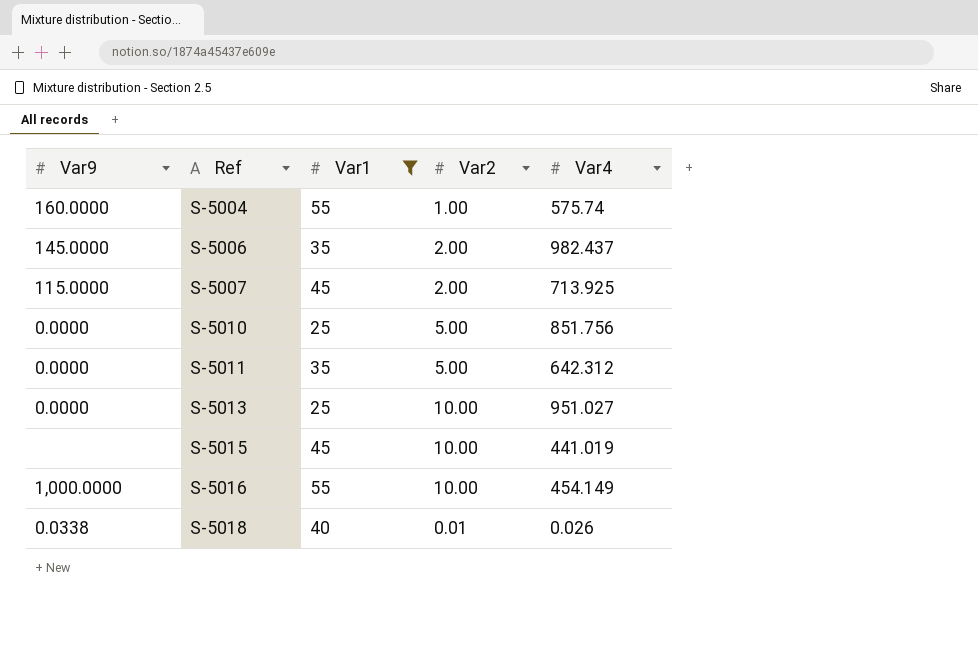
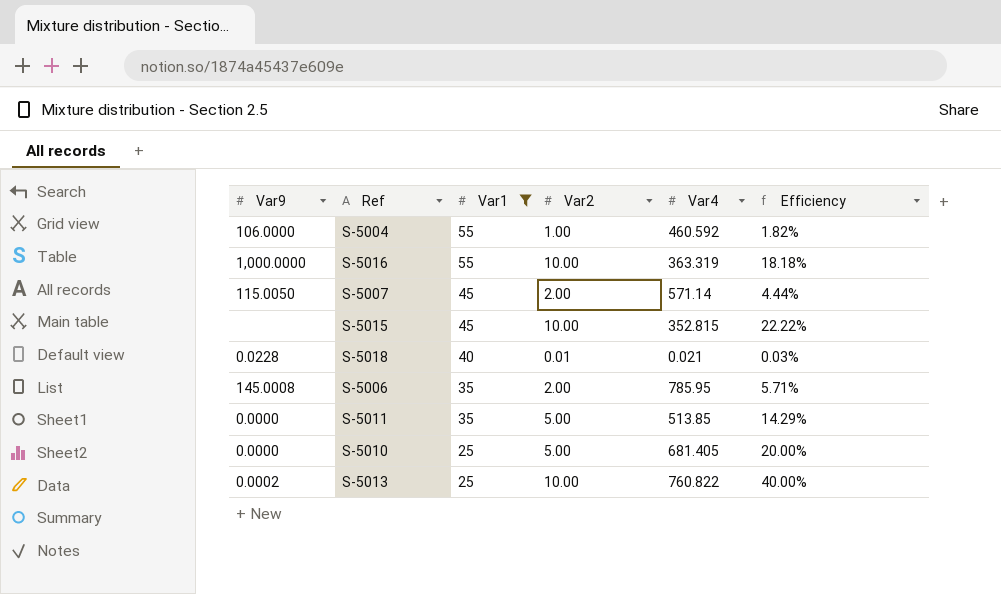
row order: Ref ascending -> Var1 descending
column Efficiency | formula: none -> [Var2] / [Var1]
S-5004 | Var9: 160.0000 -> 106.0000
S-5004 | Var4: 575.74 -> 460.592
S-5016 | Var4: 454.149 -> 363.319
S-5007 | Var9: 115.0000 -> 115.0050
S-5007 | Var4: 713.925 -> 571.14
S-5015 | Var4: 441.019 -> 352.815
S-5018 | Var9: 0.0338 -> 0.0228
S-5018 | Var4: 0.026 -> 0.021
S-5006 | Var9: 145.0000 -> 145.0008
S-5006 | Var4: 982.437 -> 785.95
S-5011 | Var4: 642.312 -> 513.85
S-5010 | Var4: 851.756 -> 681.405
S-5013 | Var9: 0.0000 -> 0.0002
S-5013 | Var4: 951.027 -> 760.822

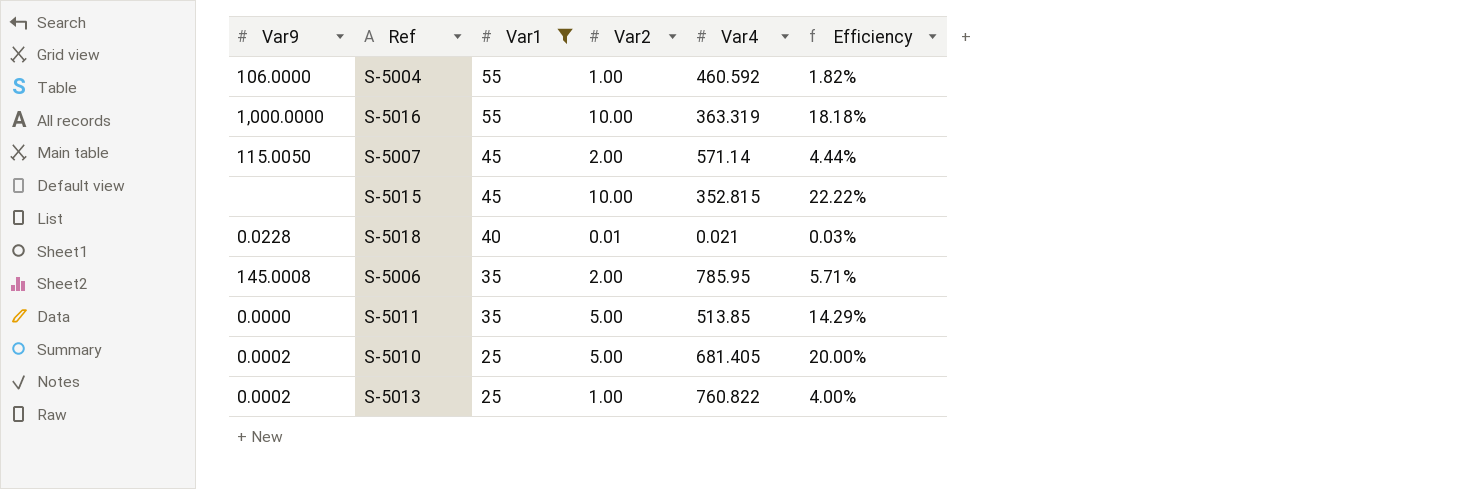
S-5010 | Var9: 0.0000 -> 0.0002
S-5013 | Var2: 10.00 -> 1.00
S-5013 | Efficiency: 40.00% -> 4.00%

